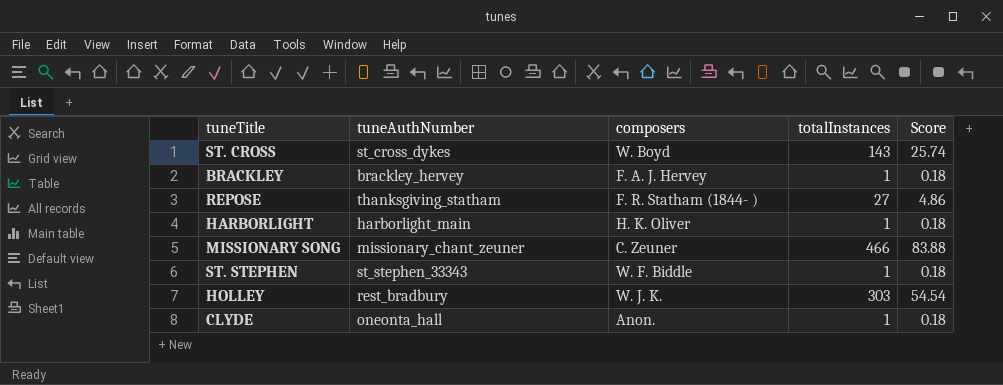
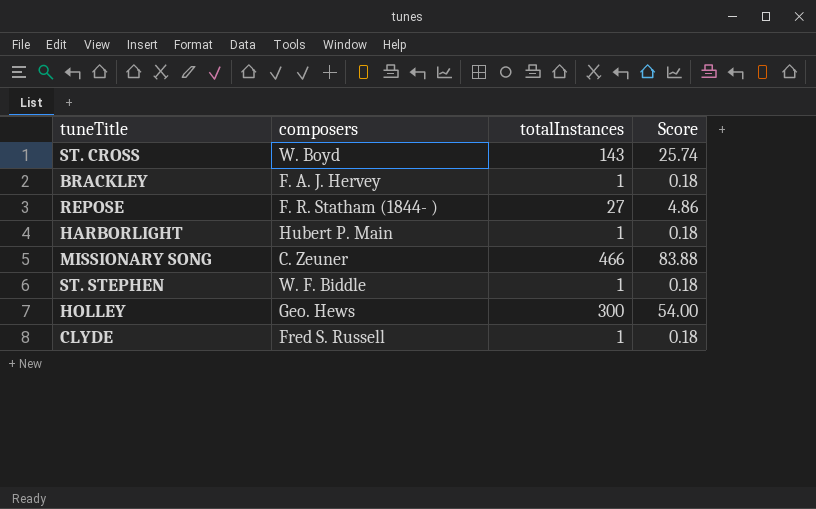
column tuneAuthNumber | position: 2 -> none
HARBORLIGHT | composers: H. K. Oliver -> Hubert P. Main
HOLLEY | composers: W. J. K. -> Geo. Hews
HOLLEY | totalInstances: 303 -> 300
HOLLEY | Score: 54.54 -> 54.00
CLYDE | composers: Anon. -> Fred S. Russell

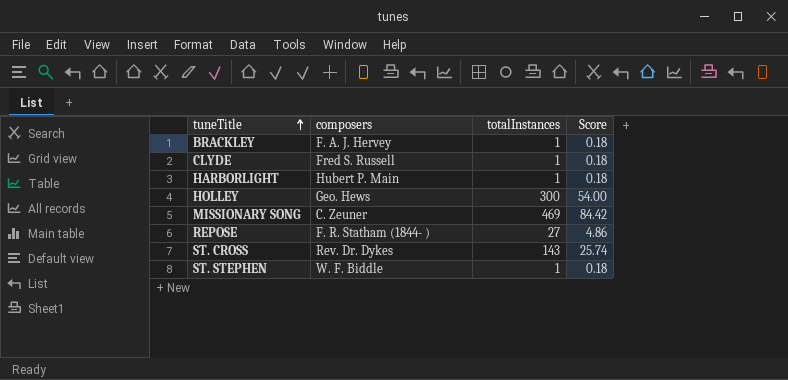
row order: none -> tuneTitle ascending
MISSIONARY SONG | totalInstances: 466 -> 469
MISSIONARY SONG | Score: 83.88 -> 84.42
ST. CROSS | composers: W. Boyd -> Rev. Dr. Dykes

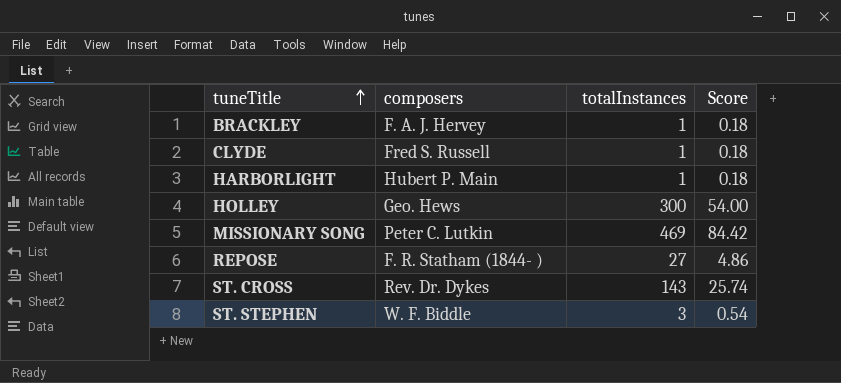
MISSIONARY SONG | composers: C. Zeuner -> Peter C. Lutkin
ST. STEPHEN | totalInstances: 1 -> 3
ST. STEPHEN | Score: 0.18 -> 0.54

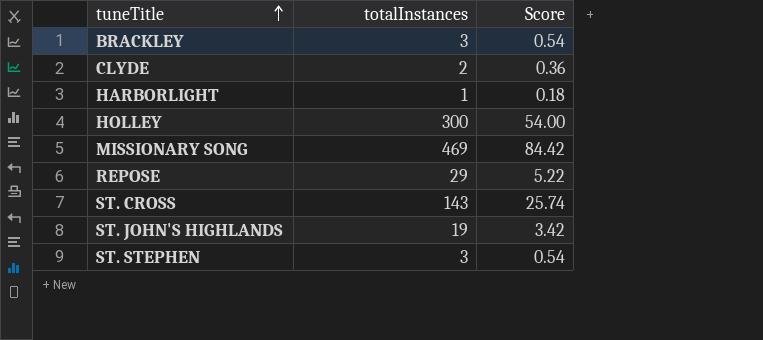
column composers | position: 2 -> none
BRACKLEY | totalInstances: 1 -> 3
BRACKLEY | Score: 0.18 -> 0.54
CLYDE | totalInstances: 1 -> 2
CLYDE | Score: 0.18 -> 0.36
REPOSE | totalInstances: 27 -> 29
REPOSE | Score: 4.86 -> 5.22
row ST. JOHN'S HIGHLANDS: none -> 19 | 3.42

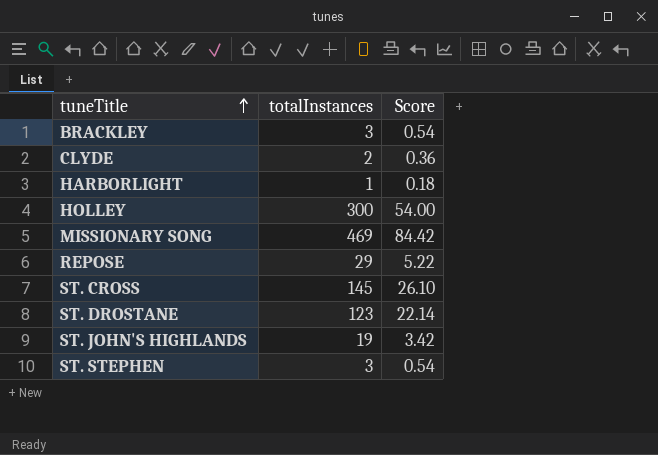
ST. CROSS | totalInstances: 143 -> 145
ST. CROSS | Score: 25.74 -> 26.10
row ST. DROSTANE: none -> 123 | 22.14

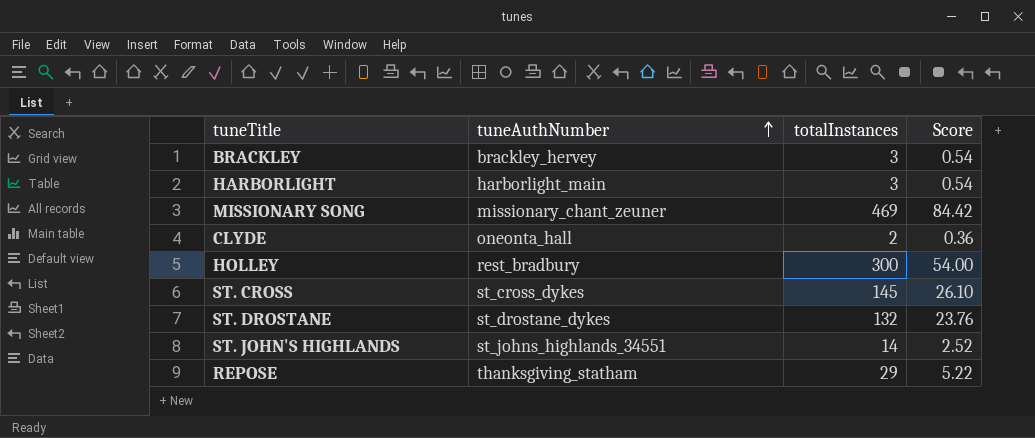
row order: tuneTitle ascending -> tuneAuthNumber ascending
column tuneAuthNumber | position: none -> 2
row ST. STEPHEN: 3 | 0.54 -> none
HARBORLIGHT | totalInstances: 1 -> 3
HARBORLIGHT | Score: 0.18 -> 0.54
ST. DROSTANE | totalInstances: 123 -> 132
ST. DROSTANE | Score: 22.14 -> 23.76
ST. JOHN'S HIGHLANDS | totalInstances: 19 -> 14
ST. JOHN'S HIGHLANDS | Score: 3.42 -> 2.52

